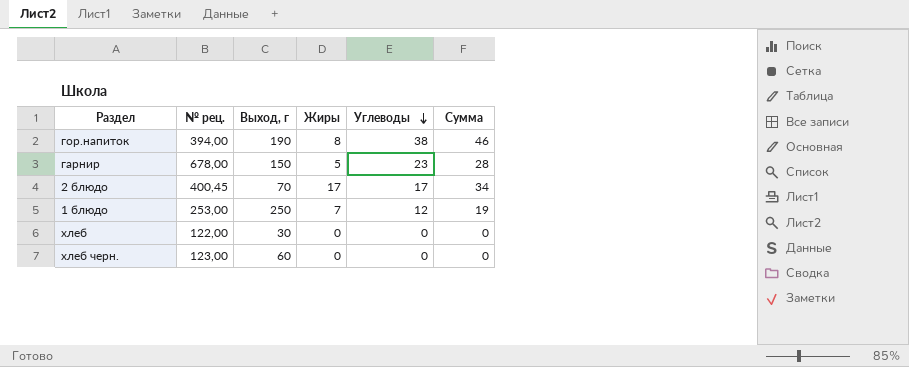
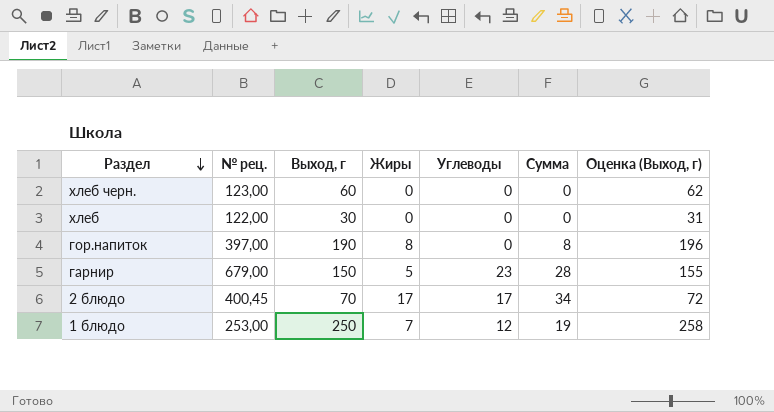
row order: Углеводы descending -> Раздел descending
column Оценка (Выход, г) | formula: none -> [Выход, г] * 1,03
гор.напиток | № рец.: 394,00 -> 397,00
гор.напиток | Углеводы: 38 -> 0
гор.напиток | Сумма: 46 -> 8
гарнир | № рец.: 678,00 -> 679,00

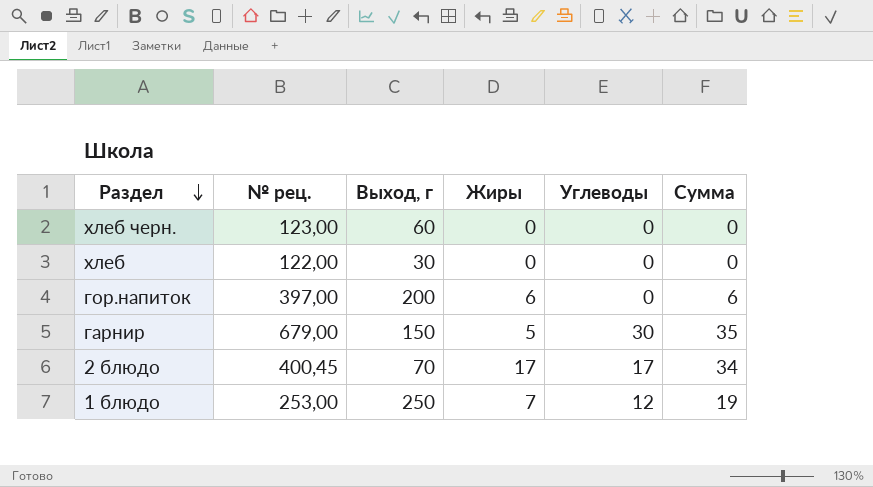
column Оценка (Выход, г) | formula: [Выход, г] * 1,03 -> none
гор.напиток | Выход, г: 190 -> 200
гор.напиток | Жиры: 8 -> 6
гор.напиток | Сумма: 8 -> 6
гарнир | Углеводы: 23 -> 30
гарнир | Сумма: 28 -> 35

